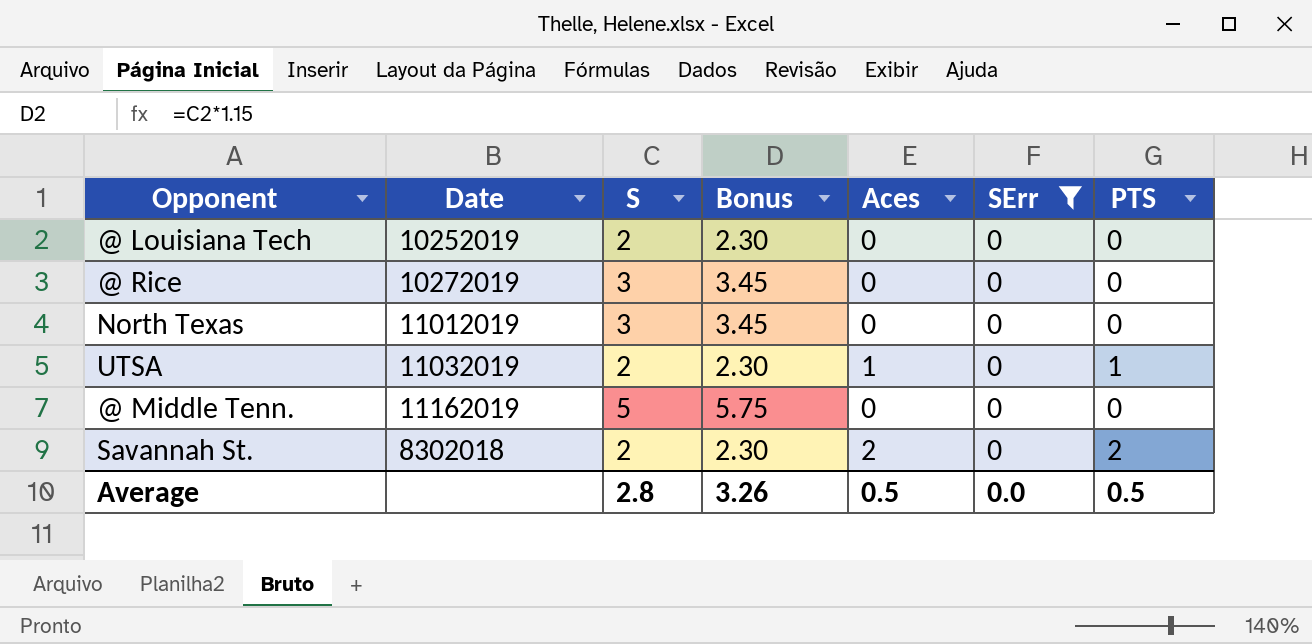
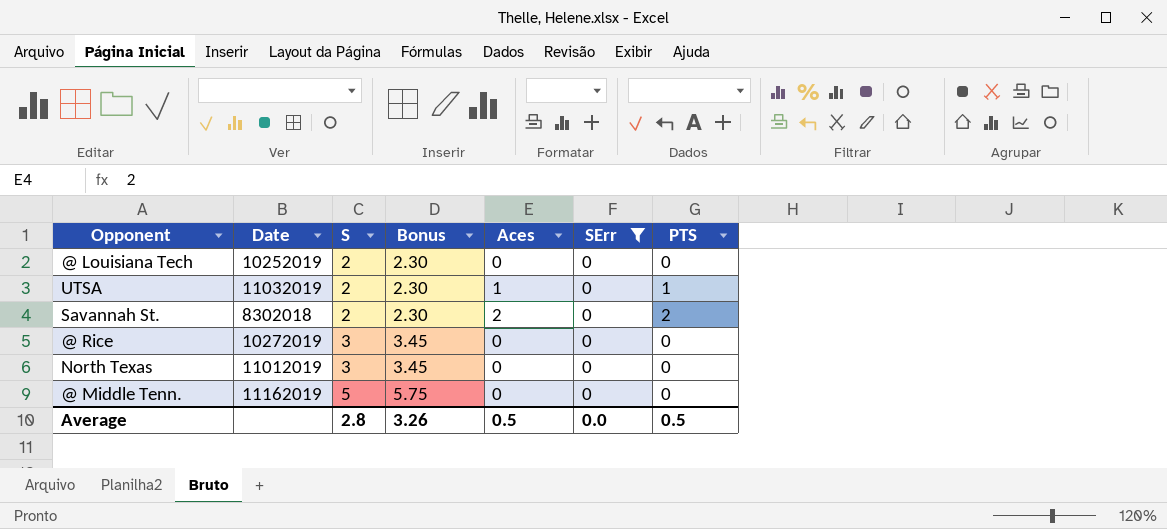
row order: none -> S ascending

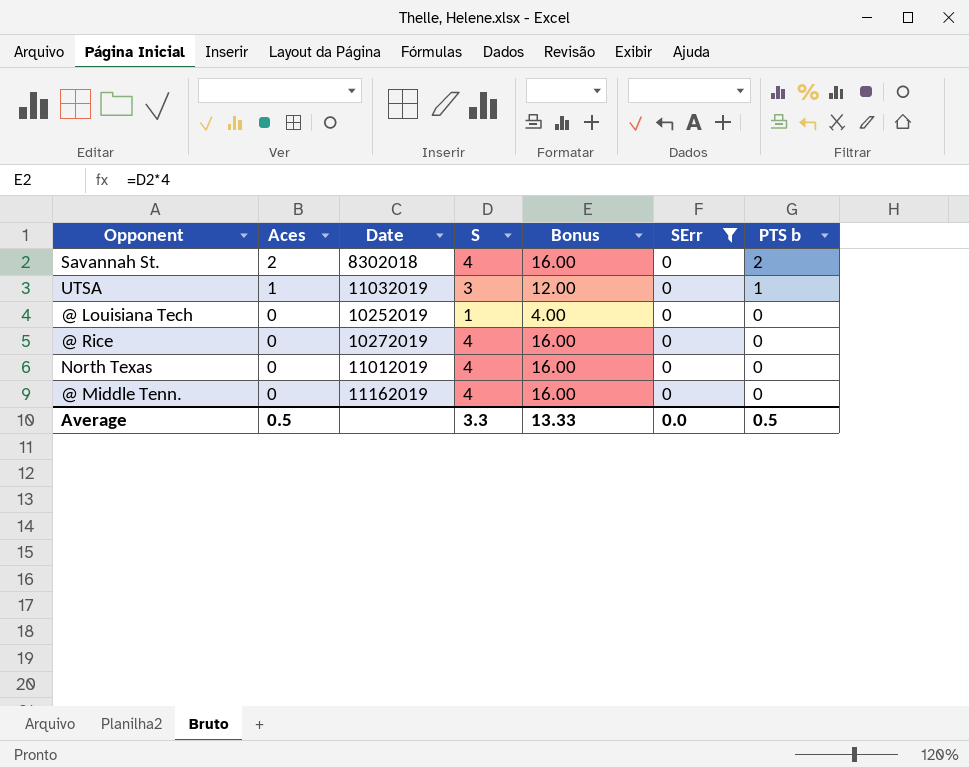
row order: S ascending -> Aces descending
column Aces | position: 5 -> 2
column Bonus | formula: [S] * 1.15 -> [S] * 4
column name: PTS -> PTS b
Savannah St. | S: 2 -> 4
UTSA | S: 2 -> 3
@ Louisiana Tech | S: 2 -> 1
@ Rice | S: 3 -> 4
North Texas | S: 3 -> 4
@ Middle Tenn. | S: 5 -> 4
Average | S: 2.8 -> 3.3
Average | Bonus: 3.26 -> 13.33

